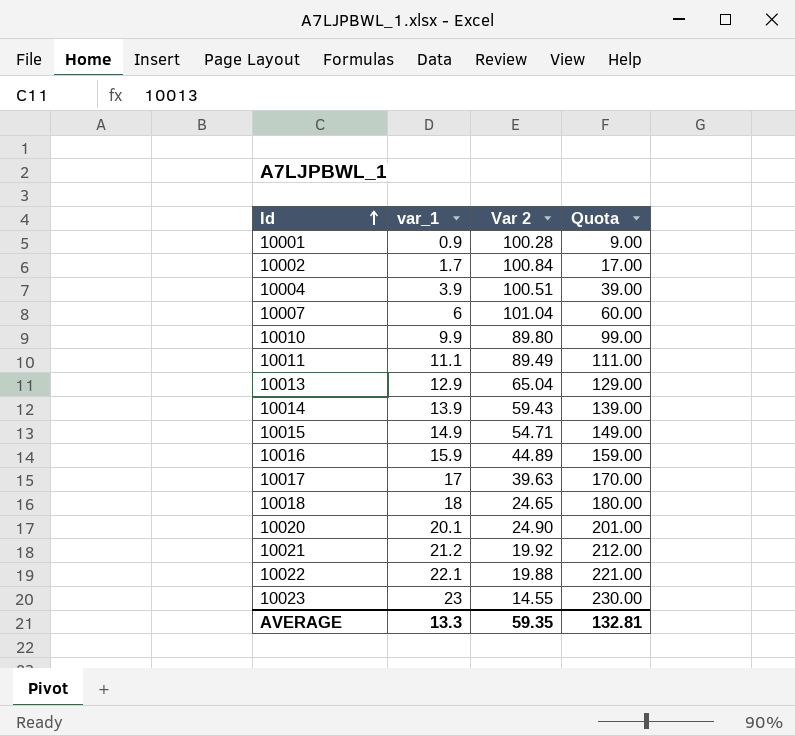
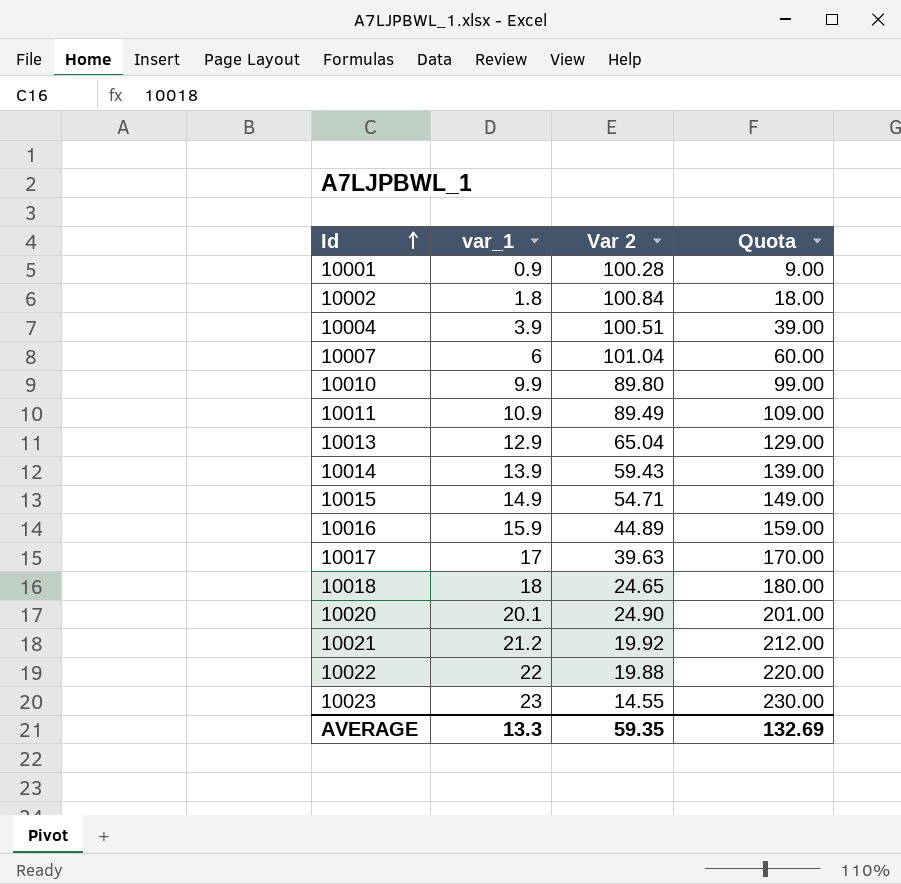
10002 | var_1: 1.7 -> 1.8
10002 | Quota: 17.00 -> 18.00
10011 | var_1: 11.1 -> 10.9
10011 | Quota: 111.00 -> 109.00
10022 | var_1: 22.1 -> 22
10022 | Quota: 221.00 -> 220.00
AVERAGE | Quota: 132.81 -> 132.69

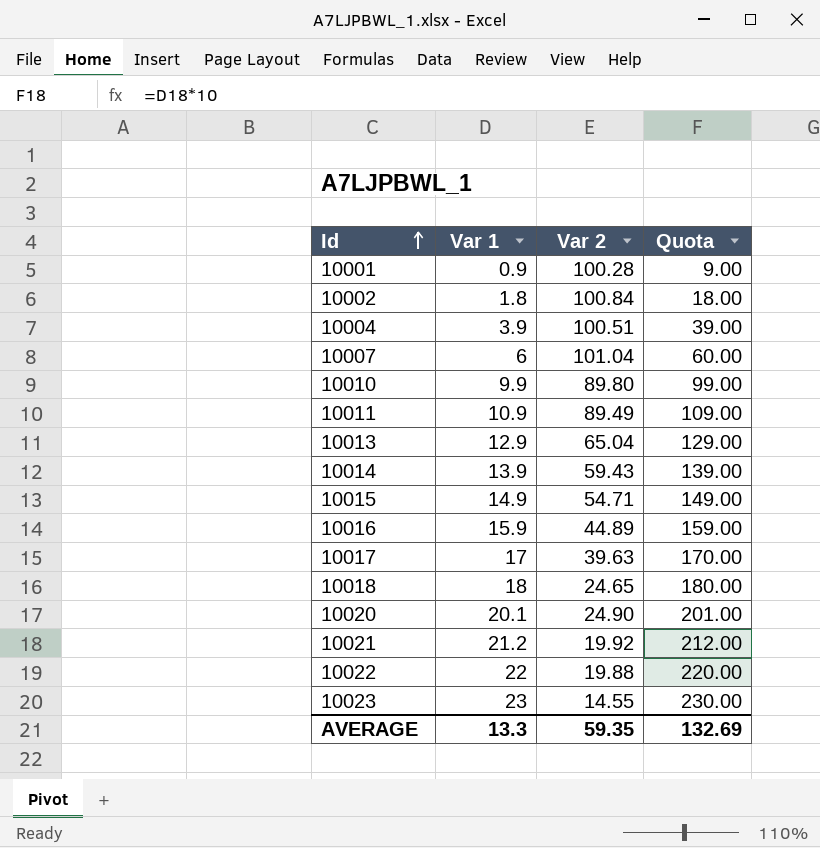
column name: var_1 -> Var 1

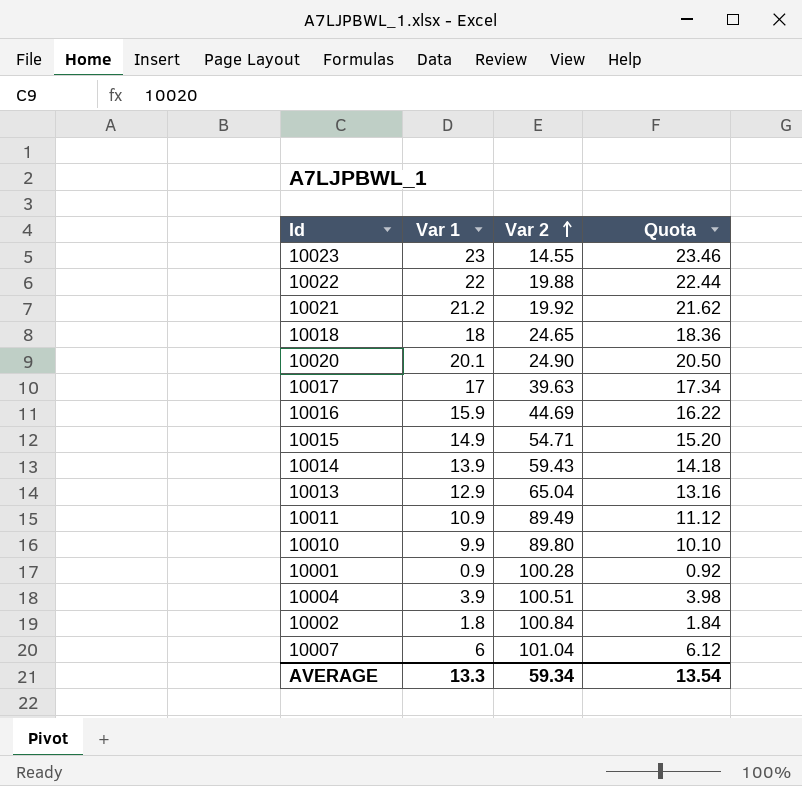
row order: Id ascending -> Var 2 ascending
column Quota | formula: [Var 1] * 10 -> [Var 1] * 1.02
10016 | Var 2: 44.89 -> 44.69
AVERAGE | Var 2: 59.35 -> 59.34
AVERAGE | Quota: 132.69 -> 13.54

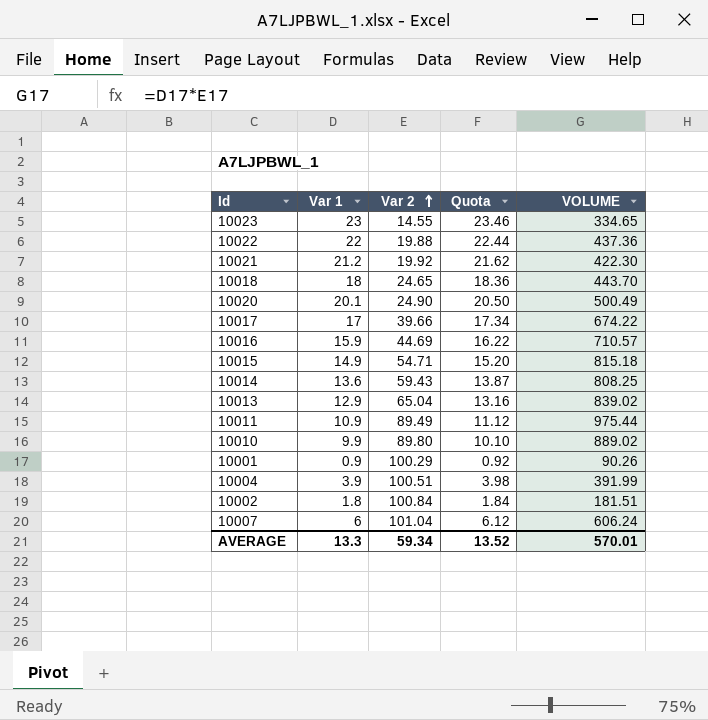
column VOLUME | formula: none -> [Var 1] * [Var 2]
10017 | Var 2: 39.63 -> 39.66
10014 | Var 1: 13.9 -> 13.6
10014 | Quota: 14.18 -> 13.87
10001 | Var 2: 100.28 -> 100.29
AVERAGE | Quota: 13.54 -> 13.52

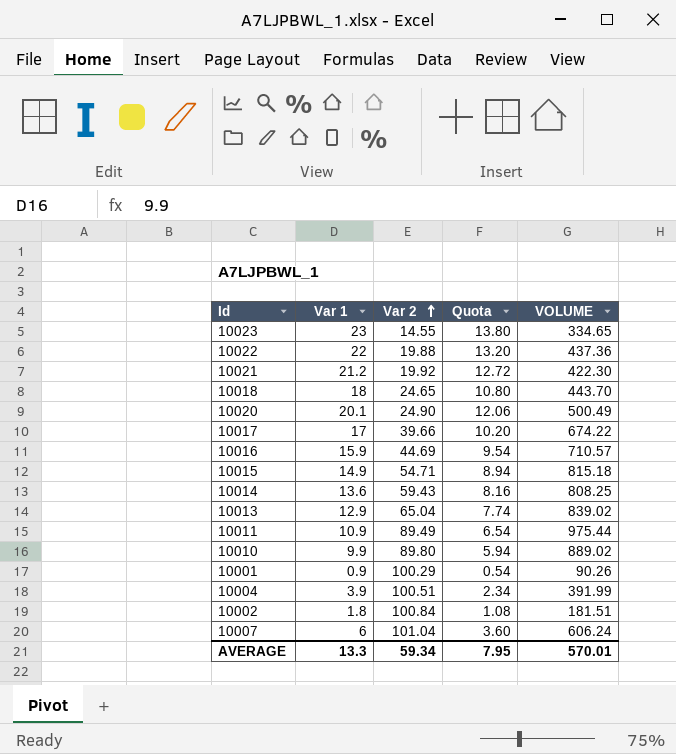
column Quota | formula: [Var 1] * 1.02 -> [Var 1] * 0.6
AVERAGE | Quota: 13.52 -> 7.95

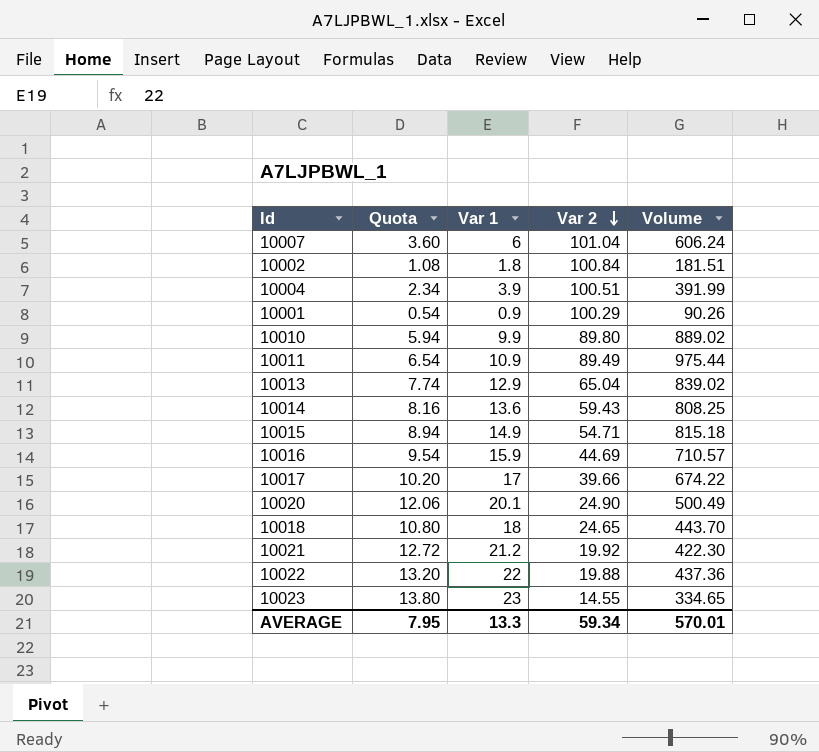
row order: Var 2 ascending -> Var 2 descending
column Quota | position: 4 -> 2
column name: VOLUME -> Volume

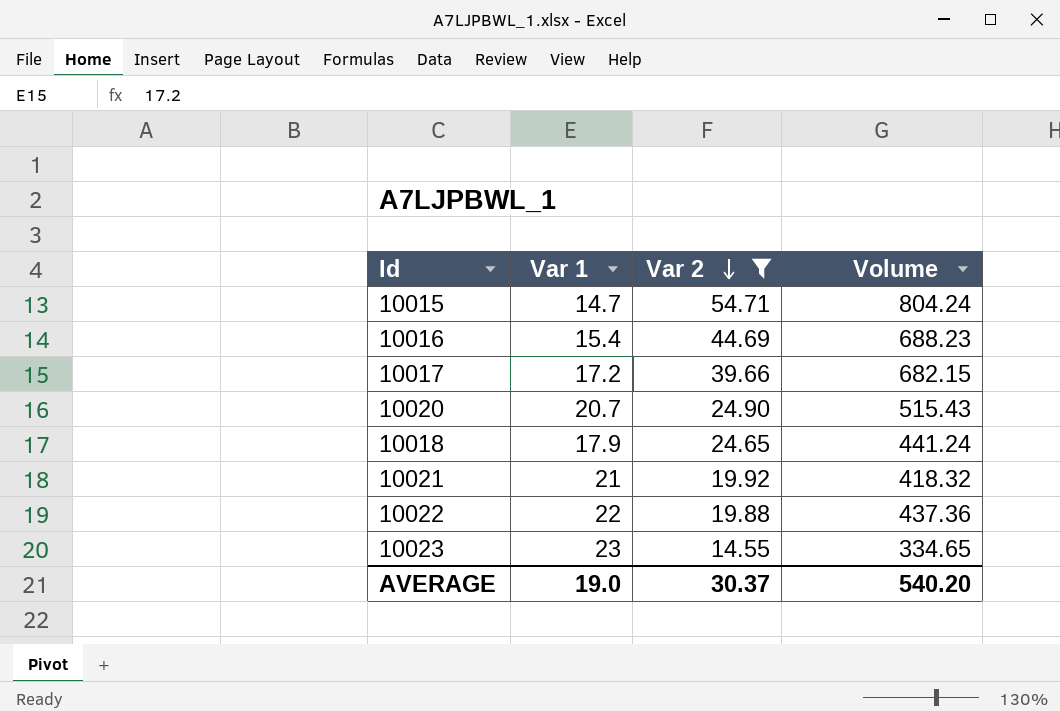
filter: none -> Var 2 <= 54.71
column Quota | formula: [Var 1] * 0.6 -> none
10015 | Var 1: 14.9 -> 14.7
10015 | Volume: 815.18 -> 804.24
10016 | Var 1: 15.9 -> 15.4
10016 | Volume: 710.57 -> 688.23
10017 | Var 1: 17 -> 17.2
10017 | Volume: 674.22 -> 682.15
10020 | Var 1: 20.1 -> 20.7
10020 | Volume: 500.49 -> 515.43
10018 | Var 1: 18 -> 17.9
10018 | Volume: 443.70 -> 441.24
10021 | Var 1: 21.2 -> 21
10021 | Volume: 422.30 -> 418.32
AVERAGE | Var 1: 13.3 -> 19.0
AVERAGE | Var 2: 59.34 -> 30.37
AVERAGE | Volume: 570.01 -> 540.20

